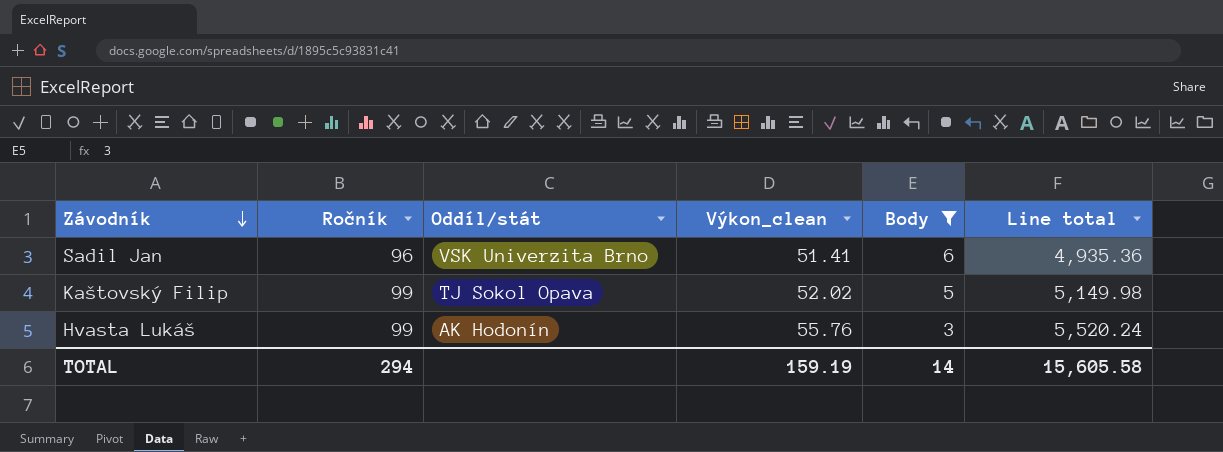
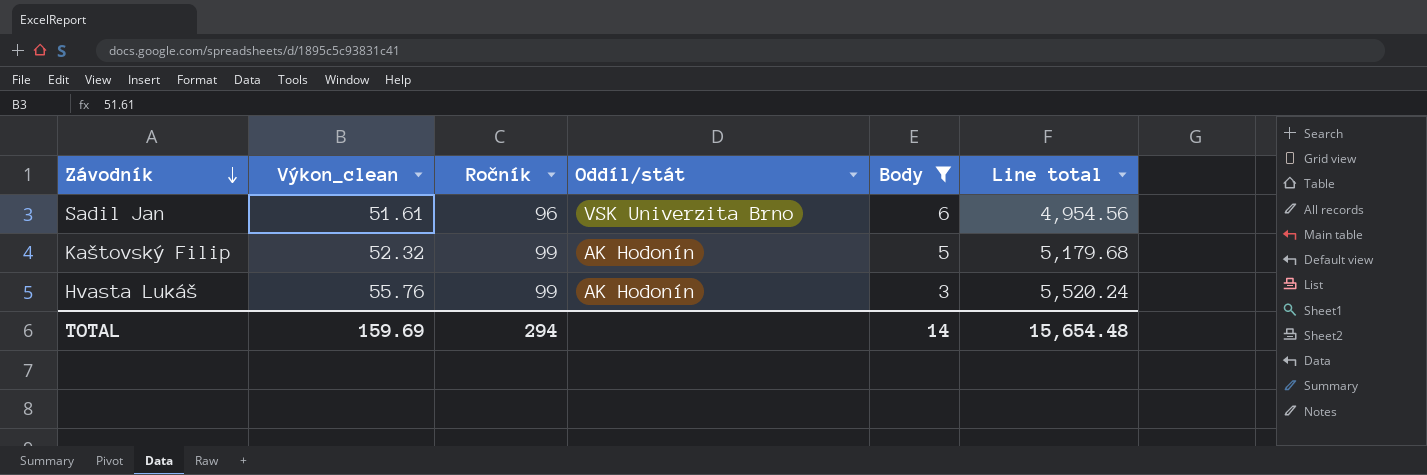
column Výkon_clean | position: 4 -> 2
Sadil Jan | Výkon_clean: 51.41 -> 51.61
Sadil Jan | Line total: 4,935.36 -> 4,954.56
Kaštovský Filip | Výkon_clean: 52.02 -> 52.32
Kaštovský Filip | Oddíl/stát: TJ Sokol Opava -> AK Hodonín
Kaštovský Filip | Line total: 5,149.98 -> 5,179.68
TOTAL | Výkon_clean: 159.19 -> 159.69
TOTAL | Line total: 15,605.58 -> 15,654.48

